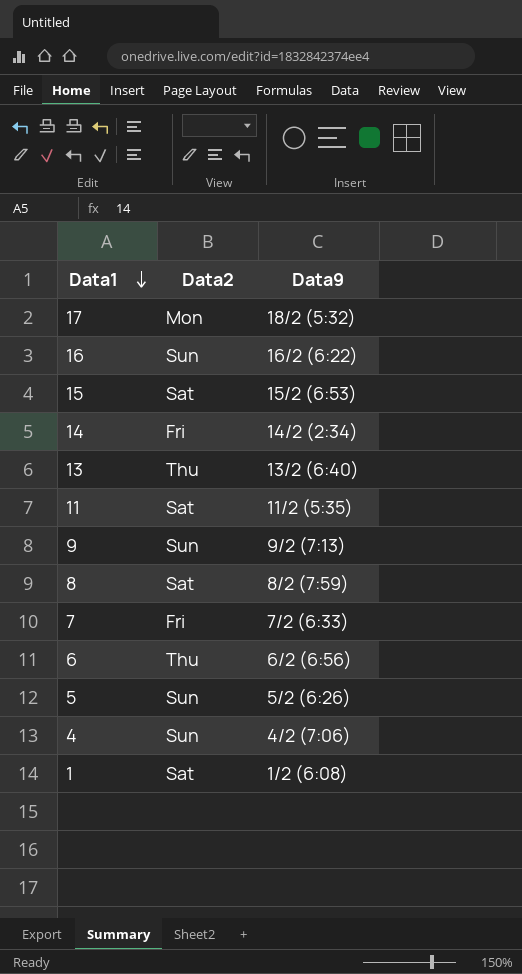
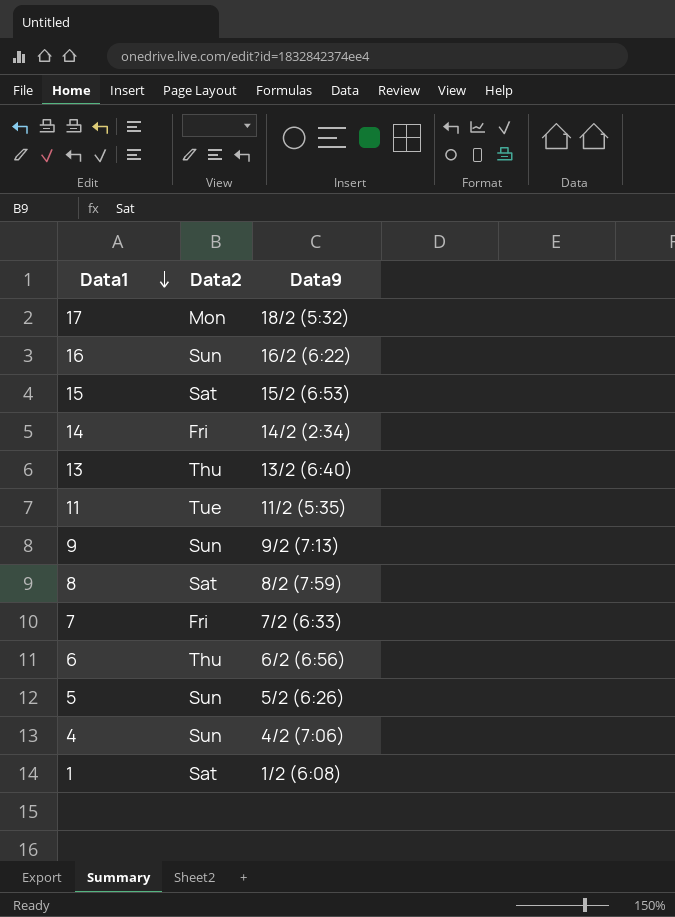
11 | Data2: Sat -> Tue

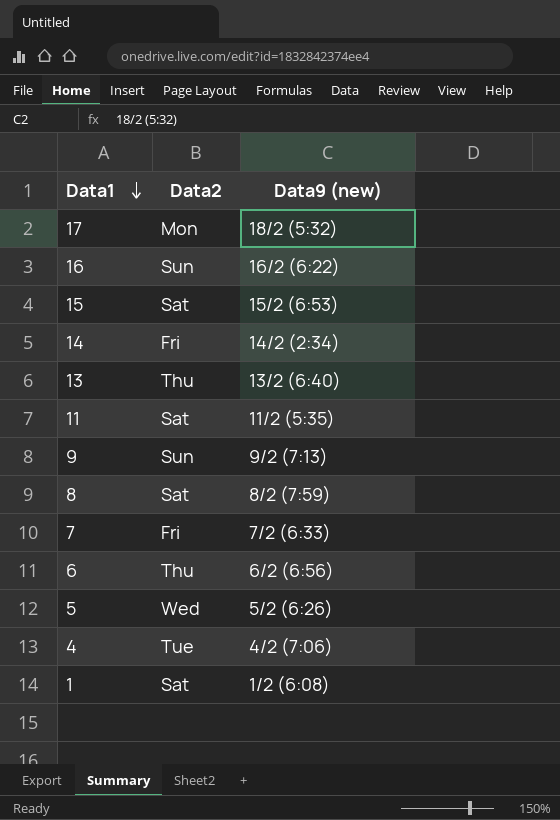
column name: Data9 -> Data9 (new)
11 | Data2: Tue -> Sat
5 | Data2: Sun -> Wed
4 | Data2: Sun -> Tue

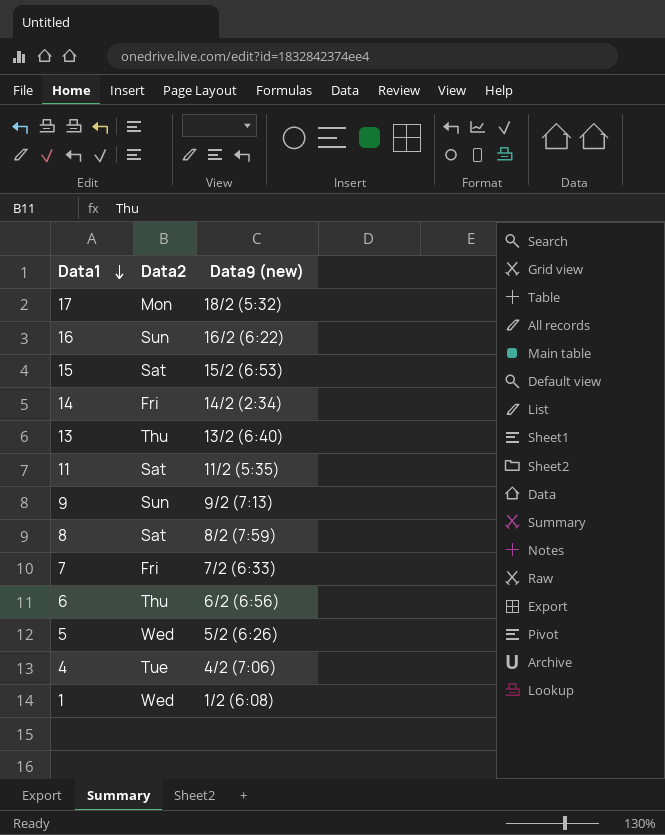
1 | Data2: Sat -> Wed

